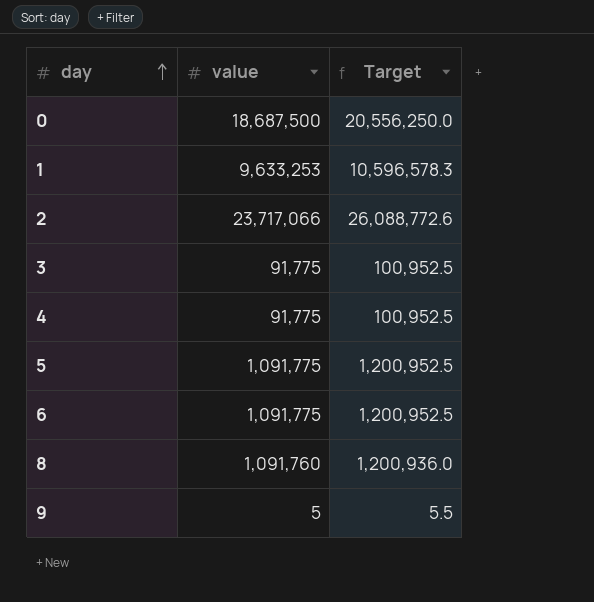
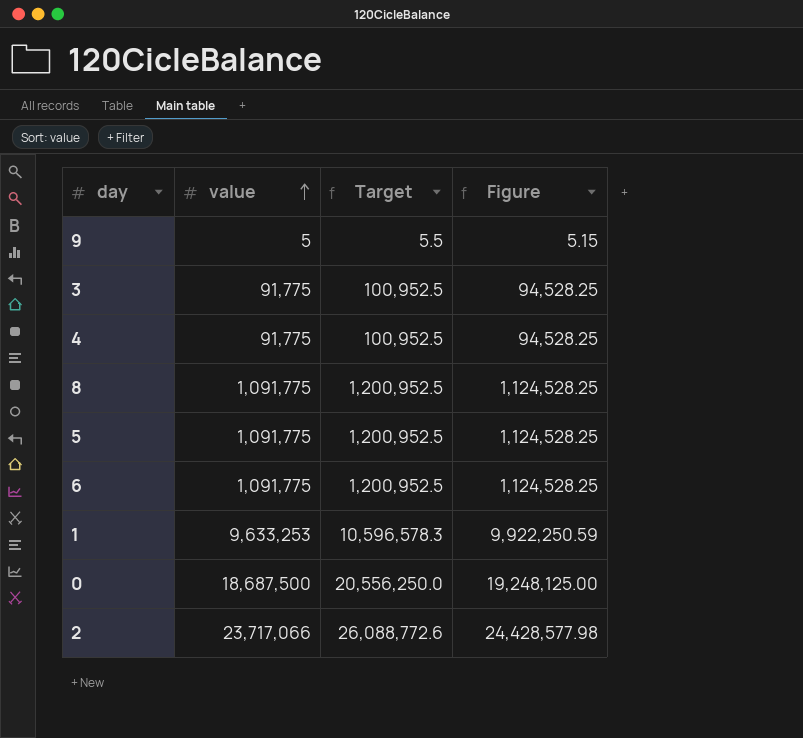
row order: day ascending -> value ascending
column Figure | formula: none -> [value] * 1.03
8 | value: 1,091,760 -> 1,091,775
8 | Target: 1,200,936.0 -> 1,200,952.5

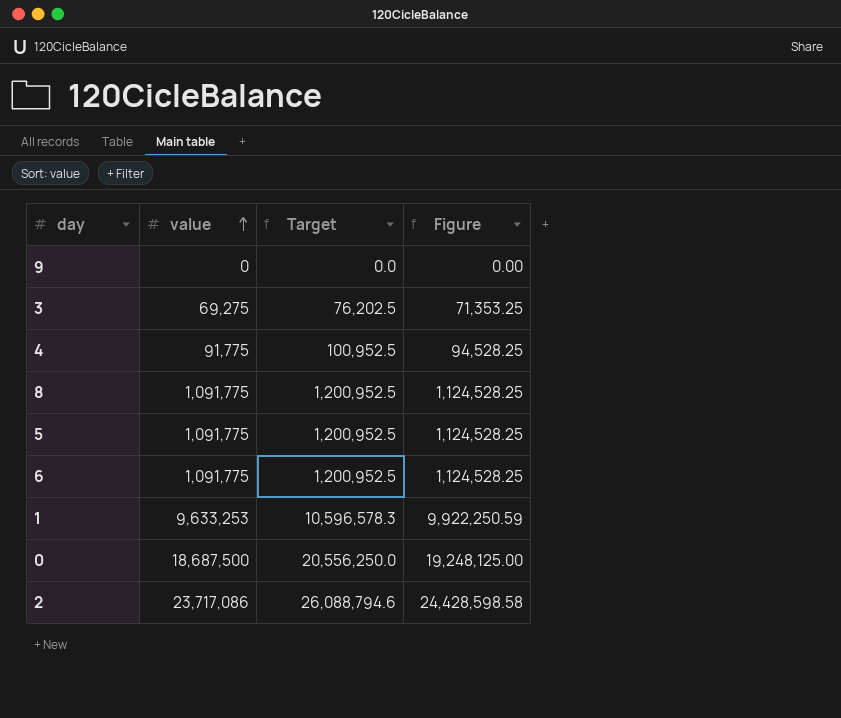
9 | value: 5 -> 0
9 | Target: 5.5 -> 0.0
9 | Figure: 5.15 -> 0.00
3 | value: 91,775 -> 69,275
3 | Target: 100,952.5 -> 76,202.5
3 | Figure: 94,528.25 -> 71,353.25
2 | value: 23,717,066 -> 23,717,086
2 | Target: 26,088,772.6 -> 26,088,794.6
2 | Figure: 24,428,577.98 -> 24,428,598.58

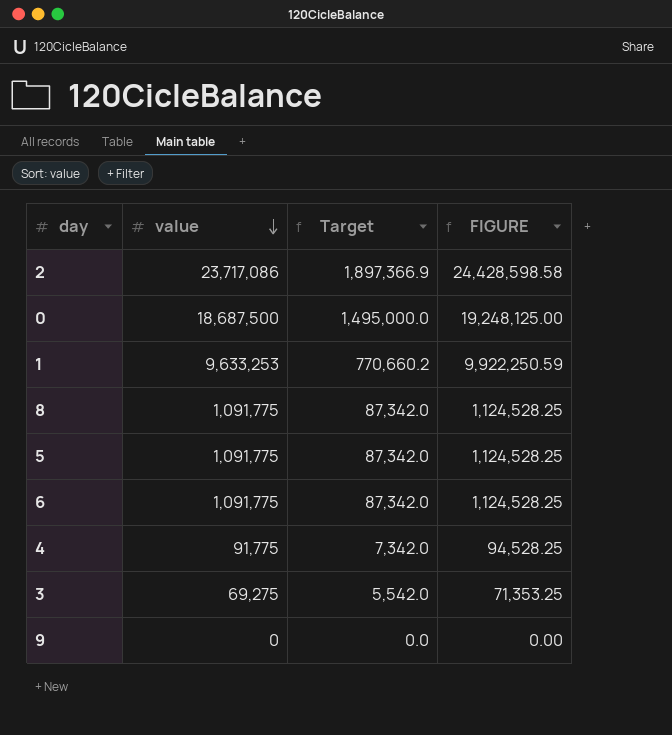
row order: value ascending -> value descending
column Target | formula: [value] * 1.1 -> [value] * 0.08
column name: Figure -> FIGURE

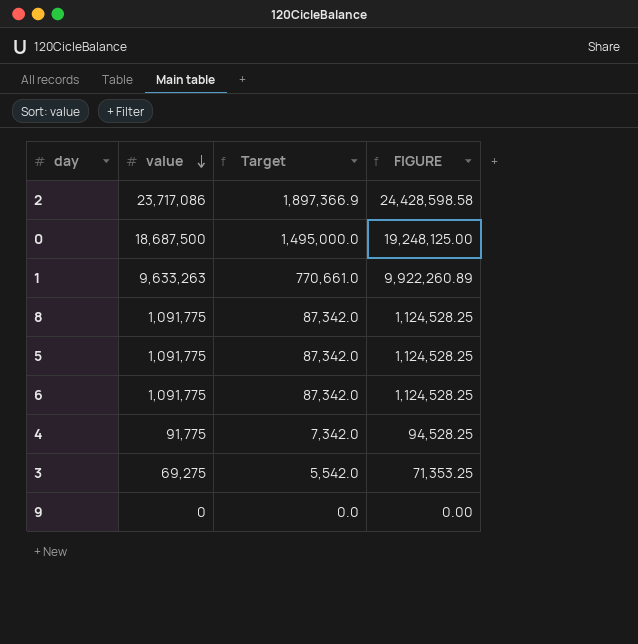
1 | value: 9,633,253 -> 9,633,263
1 | Target: 770,660.2 -> 770,661.0
1 | FIGURE: 9,922,250.59 -> 9,922,260.89

